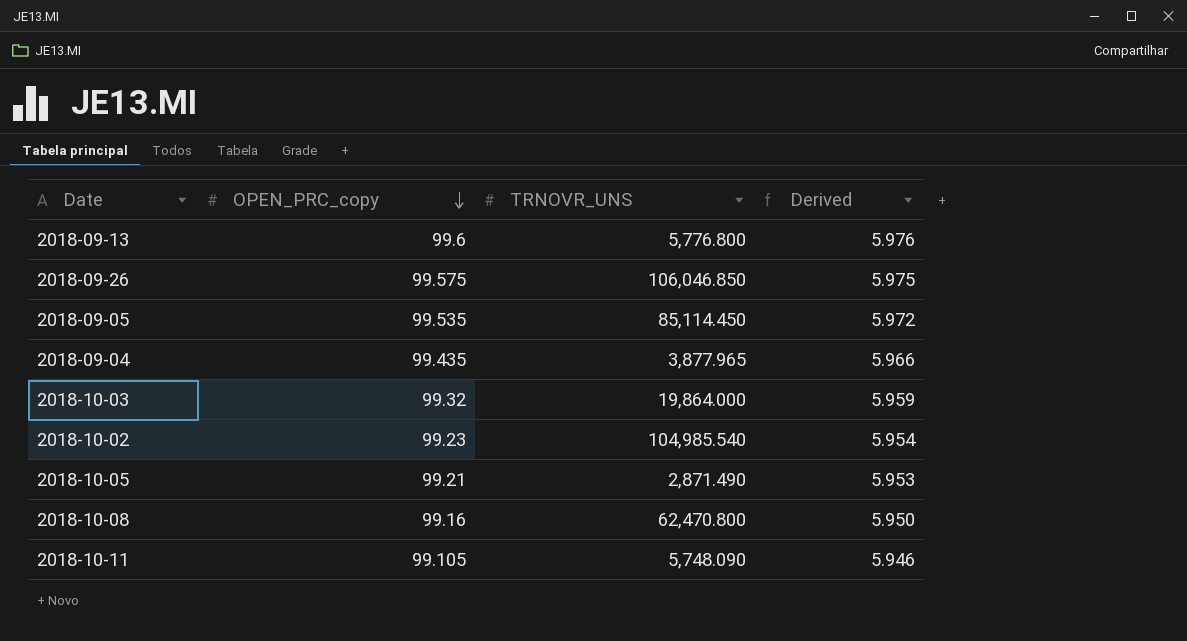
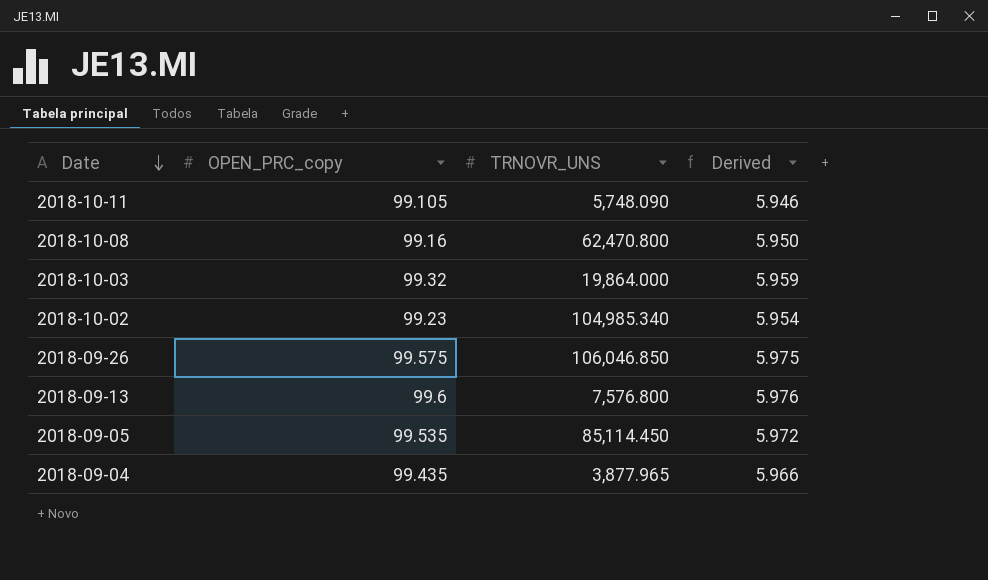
row order: OPEN_PRC_copy descending -> Date descending
row 2018-10-05: 99.21 | 2,871.490 | 5.953 -> none
2018-10-02 | TRNOVR_UNS: 104,985.540 -> 104,985.340
2018-09-13 | TRNOVR_UNS: 5,776.800 -> 7,576.800

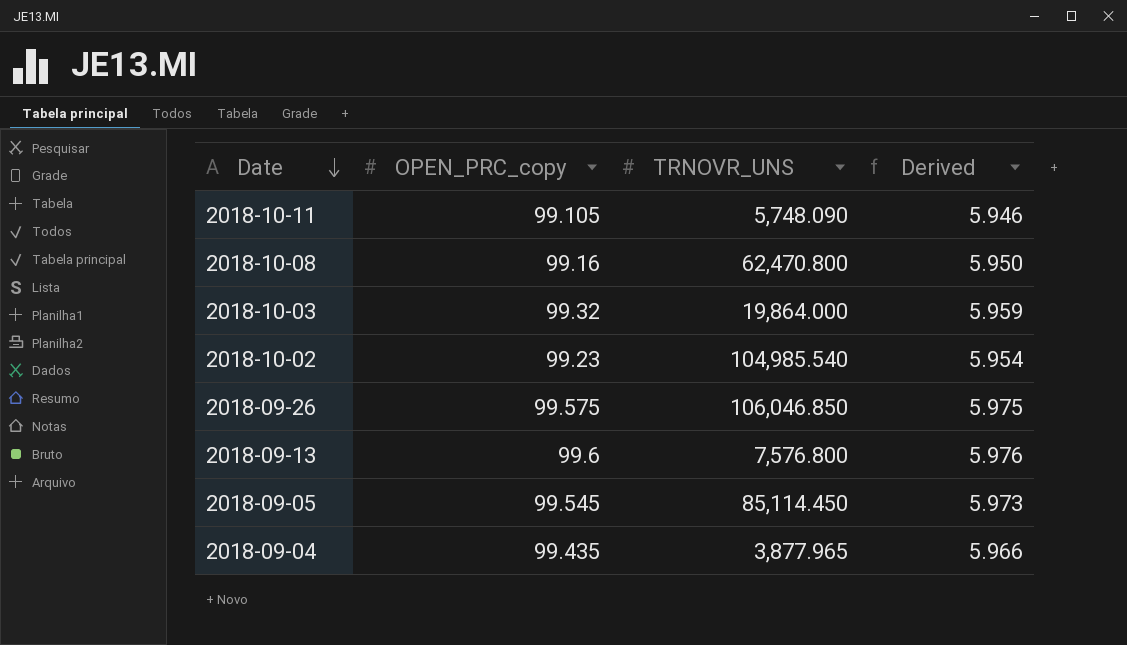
2018-10-02 | TRNOVR_UNS: 104,985.340 -> 104,985.540
2018-09-05 | OPEN_PRC_copy: 99.535 -> 99.545
2018-09-05 | Derived: 5.972 -> 5.973

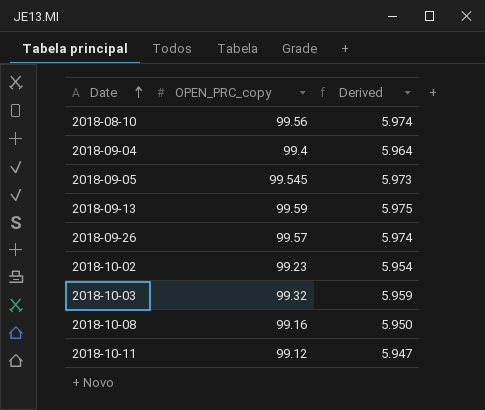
row order: Date descending -> Date ascending
column TRNOVR_UNS | position: 3 -> none
row 2018-08-10: none -> 99.56 | 5.974
2018-09-04 | OPEN_PRC_copy: 99.435 -> 99.4
2018-09-04 | Derived: 5.966 -> 5.964
2018-09-13 | OPEN_PRC_copy: 99.6 -> 99.59
2018-09-13 | Derived: 5.976 -> 5.975
2018-09-26 | OPEN_PRC_copy: 99.575 -> 99.57
2018-09-26 | Derived: 5.975 -> 5.974
2018-10-11 | OPEN_PRC_copy: 99.105 -> 99.12
2018-10-11 | Derived: 5.946 -> 5.947

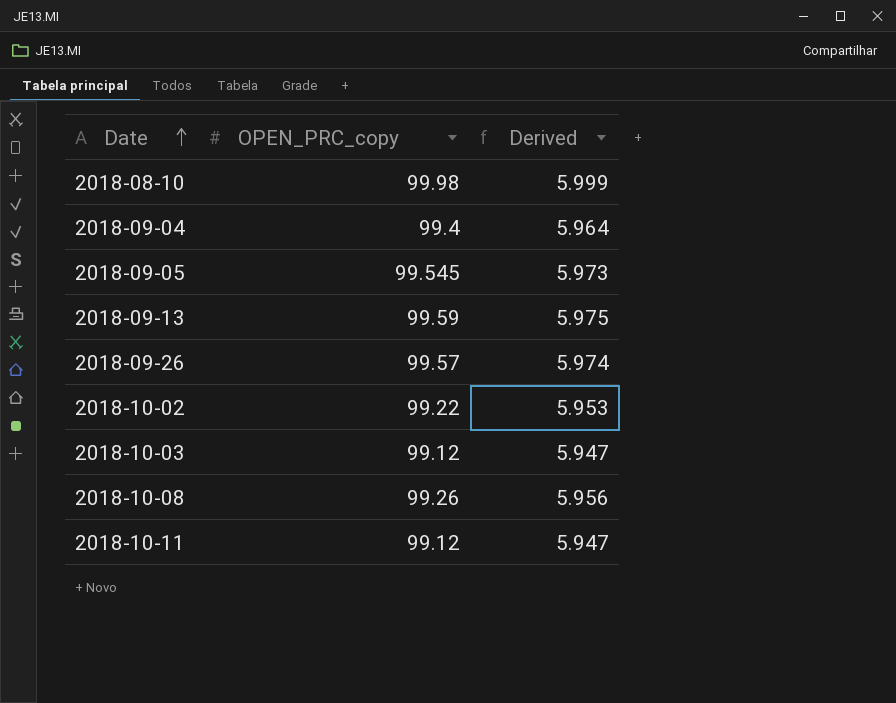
2018-08-10 | OPEN_PRC_copy: 99.56 -> 99.98
2018-08-10 | Derived: 5.974 -> 5.999
2018-10-02 | OPEN_PRC_copy: 99.23 -> 99.22
2018-10-02 | Derived: 5.954 -> 5.953
2018-10-03 | OPEN_PRC_copy: 99.32 -> 99.12
2018-10-03 | Derived: 5.959 -> 5.947
2018-10-08 | OPEN_PRC_copy: 99.16 -> 99.26
2018-10-08 | Derived: 5.950 -> 5.956

